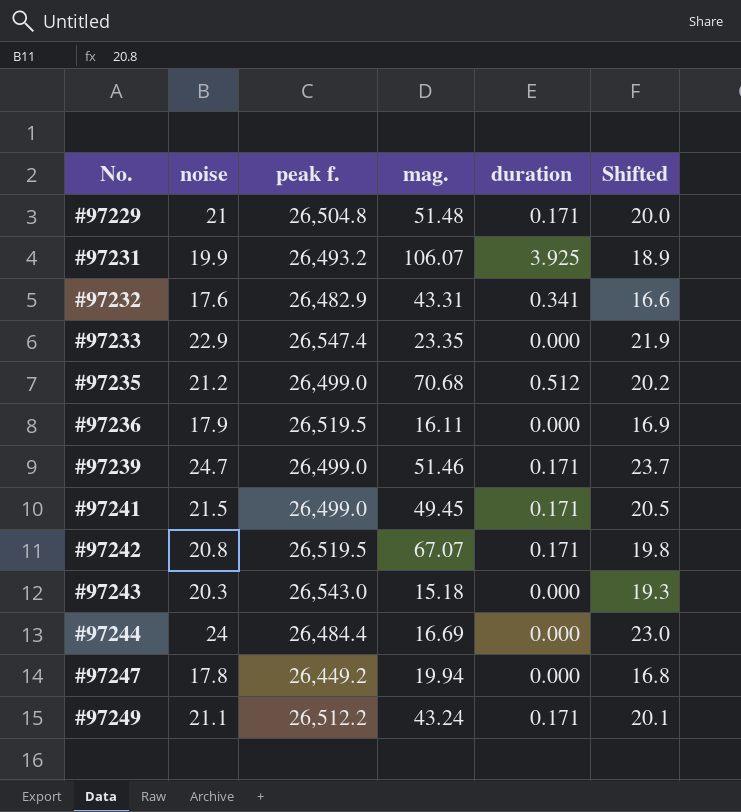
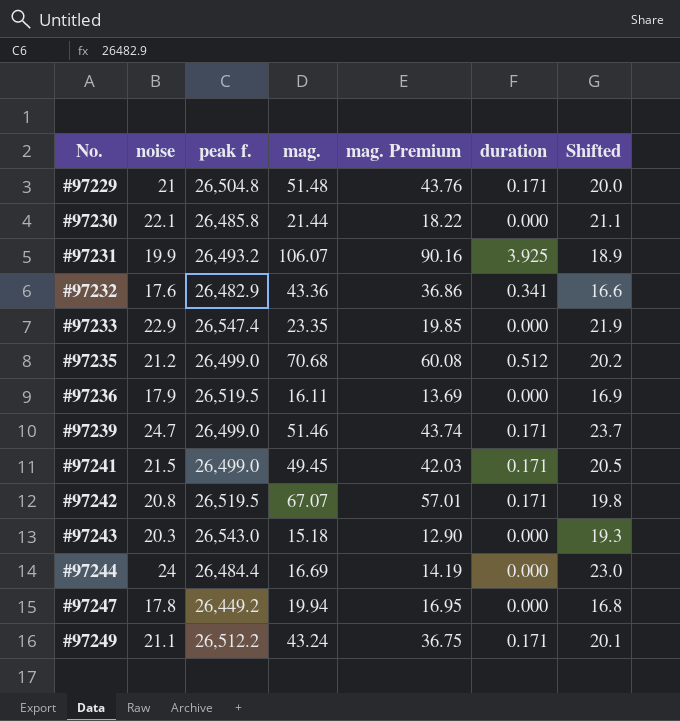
column mag. Premium | formula: none -> [mag.] * 0.85
row #97230: none -> 22.1 | 26,485.8 | 21.44 | 18.22 | 0.000 | 21.1
#97232 | mag.: 43.31 -> 43.36

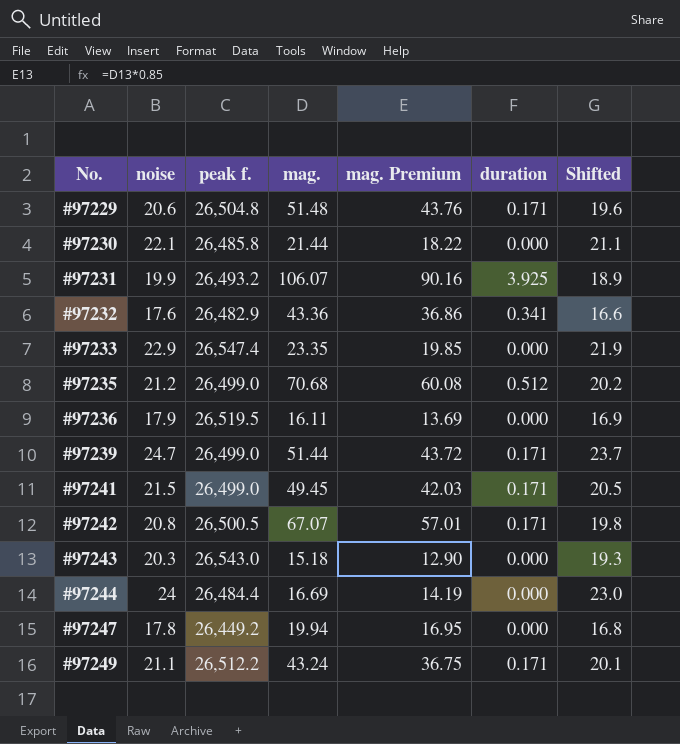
#97229 | noise: 21 -> 20.6
#97229 | Shifted: 20.0 -> 19.6
#97239 | mag.: 51.46 -> 51.44
#97239 | mag. Premium: 43.74 -> 43.72
#97242 | peak f.: 26,519.5 -> 26,500.5

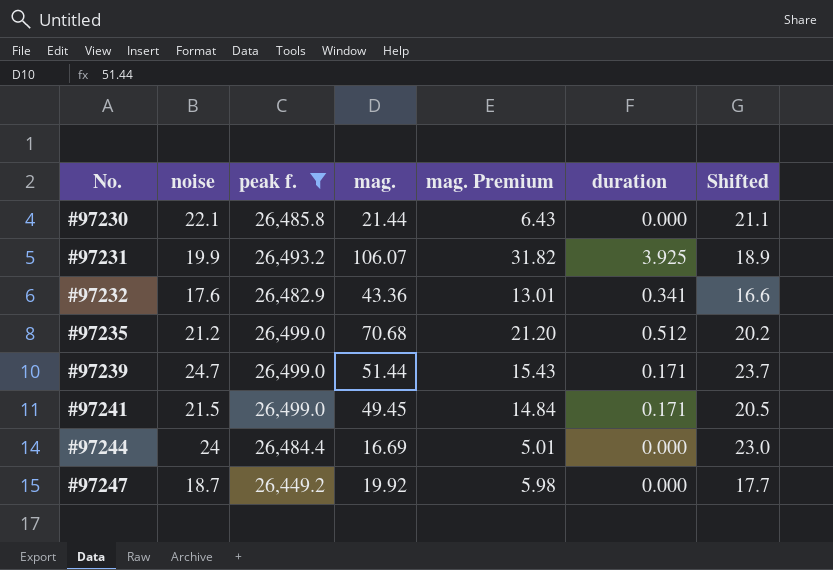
filter: none -> peak f. <= 26,499.0
column mag. Premium | formula: [mag.] * 0.85 -> [mag.] * 0.3
#97247 | noise: 17.8 -> 18.7
#97247 | mag.: 19.94 -> 19.92
#97247 | Shifted: 16.8 -> 17.7

